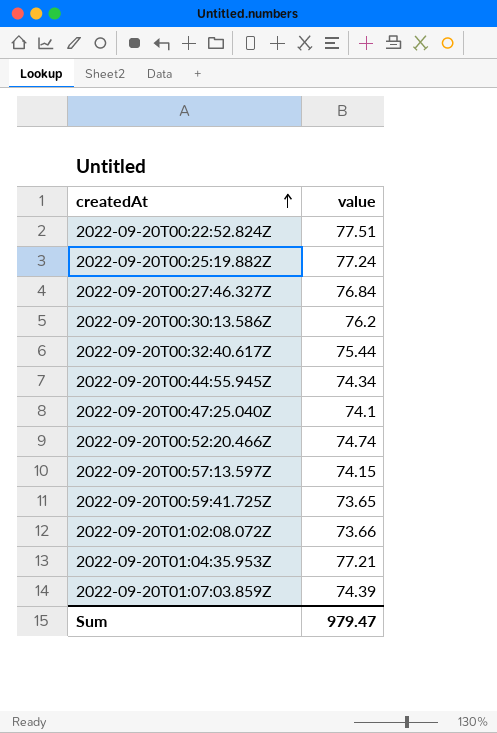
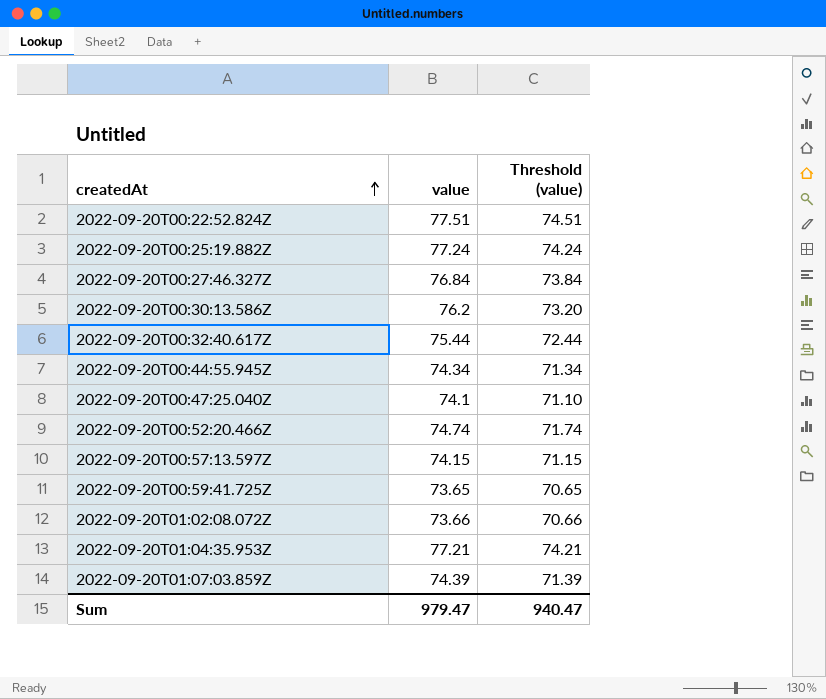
column Threshold (value) | formula: none -> [value] - 3

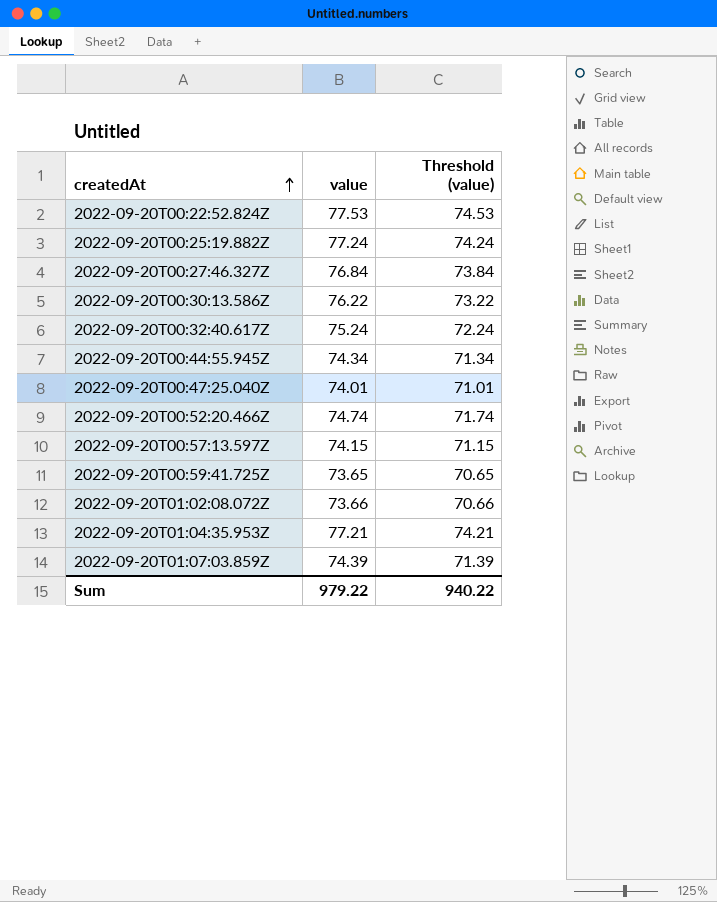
2022-09-20T00:22:52.824Z | value: 77.51 -> 77.53
2022-09-20T00:22:52.824Z | Threshold (value): 74.51 -> 74.53
2022-09-20T00:30:13.586Z | value: 76.2 -> 76.22
2022-09-20T00:30:13.586Z | Threshold (value): 73.20 -> 73.22
2022-09-20T00:32:40.617Z | value: 75.44 -> 75.24
2022-09-20T00:32:40.617Z | Threshold (value): 72.44 -> 72.24
2022-09-20T00:47:25.040Z | value: 74.1 -> 74.01
2022-09-20T00:47:25.040Z | Threshold (value): 71.10 -> 71.01
Sum | value: 979.47 -> 979.22
Sum | Threshold (value): 940.47 -> 940.22

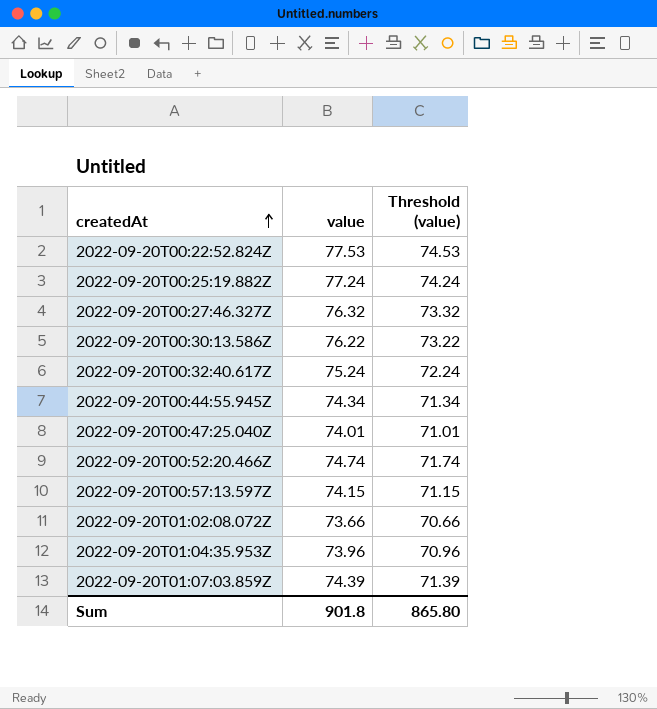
row 2022-09-20T00:59:41.725Z: 73.65 | 70.65 -> none
2022-09-20T00:27:46.327Z | value: 76.84 -> 76.32
2022-09-20T00:27:46.327Z | Threshold (value): 73.84 -> 73.32
2022-09-20T01:04:35.953Z | value: 77.21 -> 73.96
2022-09-20T01:04:35.953Z | Threshold (value): 74.21 -> 70.96
Sum | value: 979.22 -> 901.8
Sum | Threshold (value): 940.22 -> 865.80

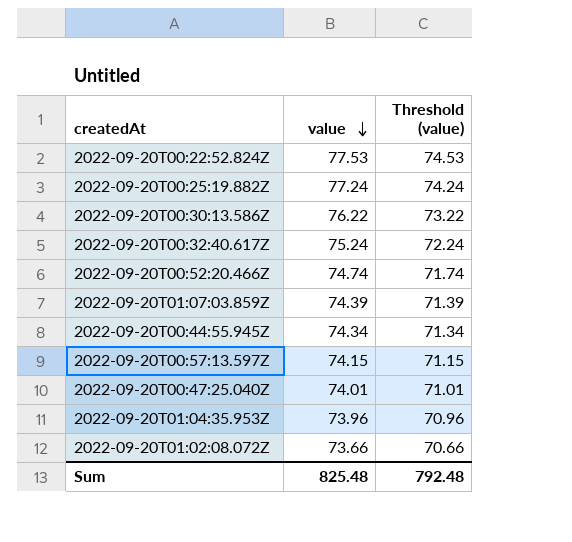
row order: createdAt ascending -> value descending
row 2022-09-20T00:27:46.327Z: 76.32 | 73.32 -> none
Sum | value: 901.8 -> 825.48
Sum | Threshold (value): 865.80 -> 792.48

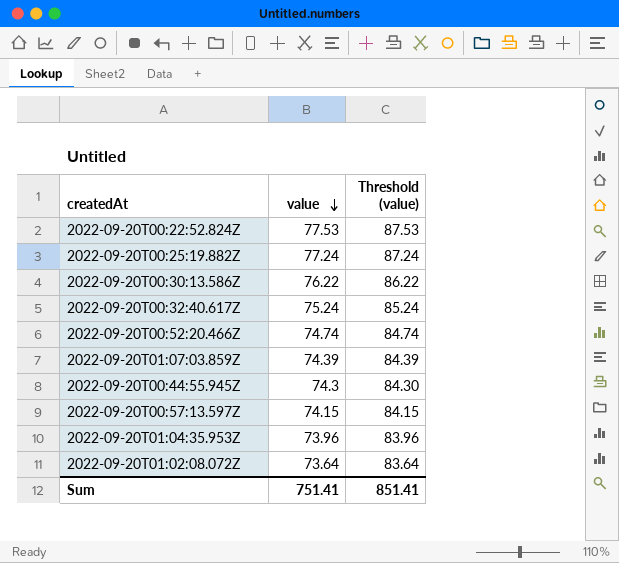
column Threshold (value) | formula: [value] - 3 -> [value] + 10
row 2022-09-20T00:47:25.040Z: 74.01 | 71.01 -> none
2022-09-20T00:44:55.945Z | value: 74.34 -> 74.3
2022-09-20T01:02:08.072Z | value: 73.66 -> 73.64
Sum | value: 825.48 -> 751.41
Sum | Threshold (value): 792.48 -> 851.41

